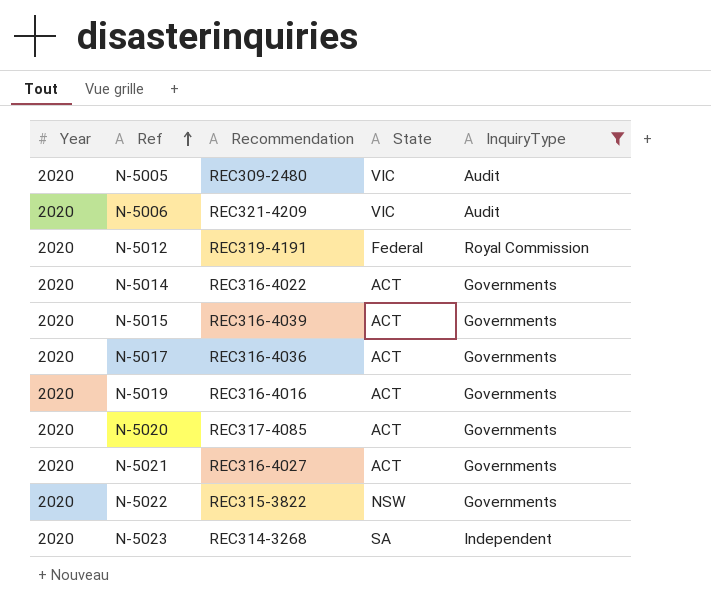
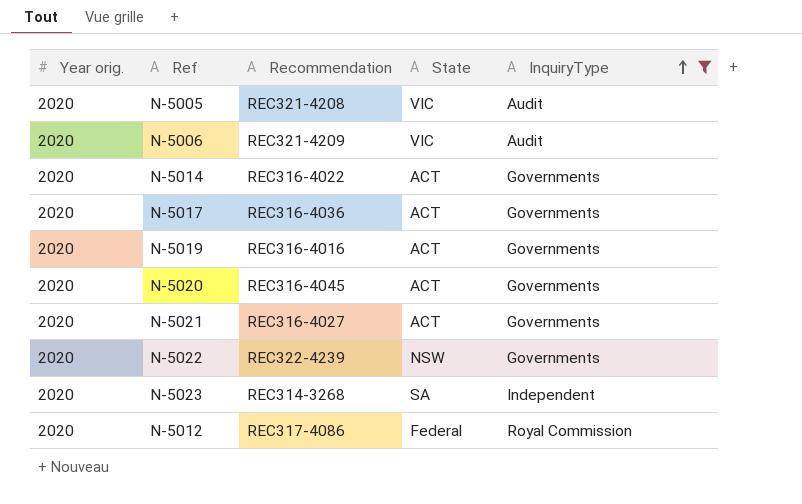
row order: Ref ascending -> InquiryType ascending
column name: Year -> Year orig.
row N-5015: 2020 | REC316-4039 | ACT | Governments -> none
N-5005 | Recommendation: REC309-2480 -> REC321-4208
N-5020 | Recommendation: REC317-4085 -> REC316-4045
N-5022 | Recommendation: REC315-3822 -> REC322-4239
N-5012 | Recommendation: REC319-4191 -> REC317-4086

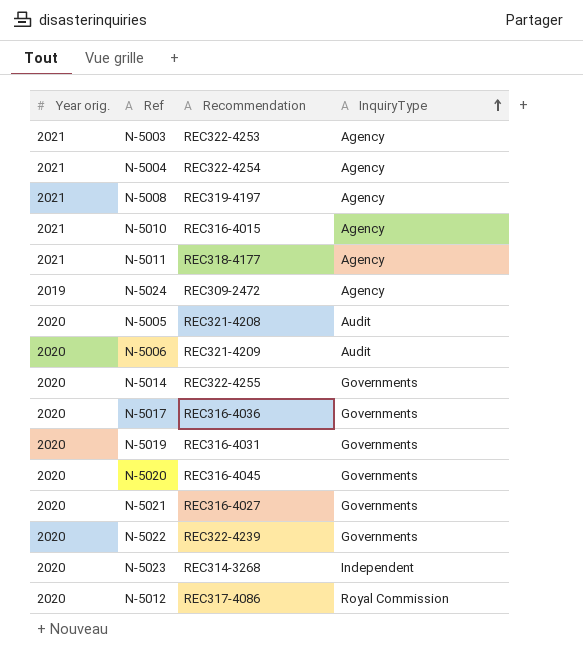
filter: InquiryType != Agency -> none
column State | position: 4 -> none
N-5014 | Recommendation: REC316-4022 -> REC322-4255
N-5019 | Recommendation: REC316-4016 -> REC316-4031

